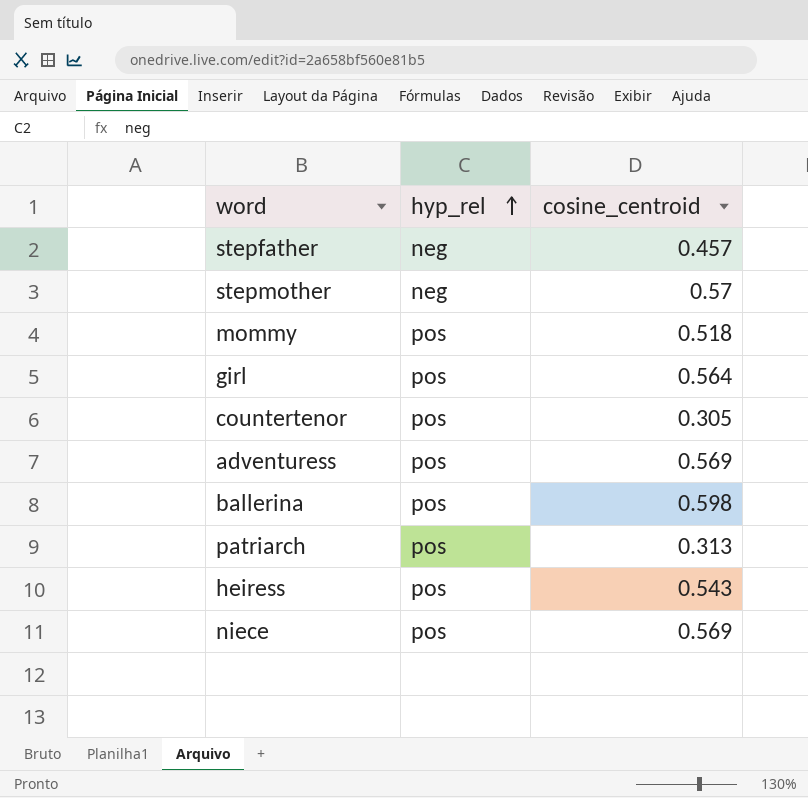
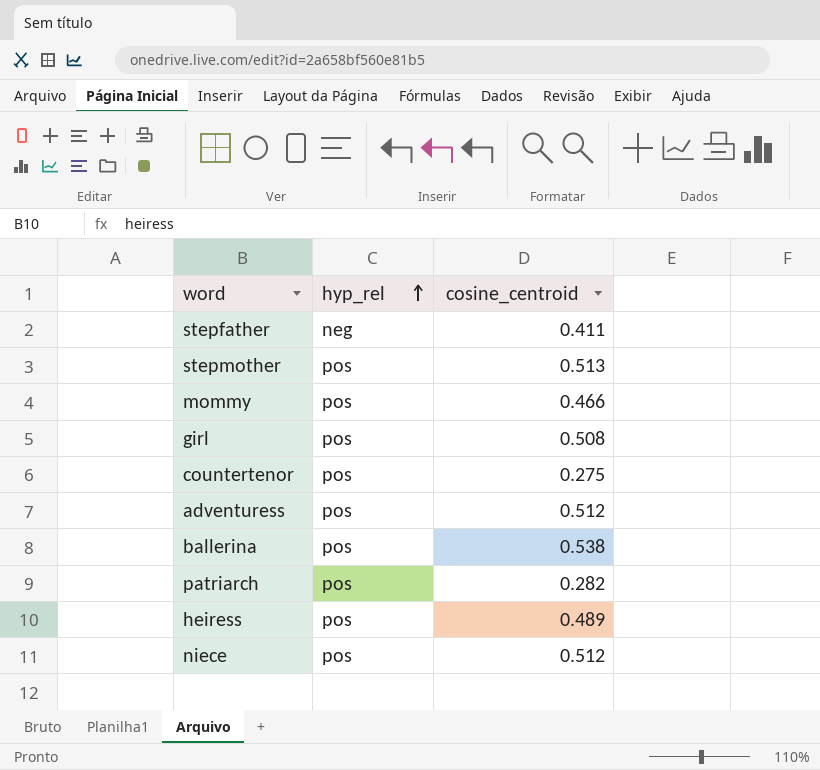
stepfather | cosine_centroid: 0.457 -> 0.411
stepmother | hyp_rel: neg -> pos
stepmother | cosine_centroid: 0.57 -> 0.513
mommy | cosine_centroid: 0.518 -> 0.466
girl | cosine_centroid: 0.564 -> 0.508
countertenor | cosine_centroid: 0.305 -> 0.275
adventuress | cosine_centroid: 0.569 -> 0.512
ballerina | cosine_centroid: 0.598 -> 0.538
patriarch | cosine_centroid: 0.313 -> 0.282
heiress | cosine_centroid: 0.543 -> 0.489
niece | cosine_centroid: 0.569 -> 0.512

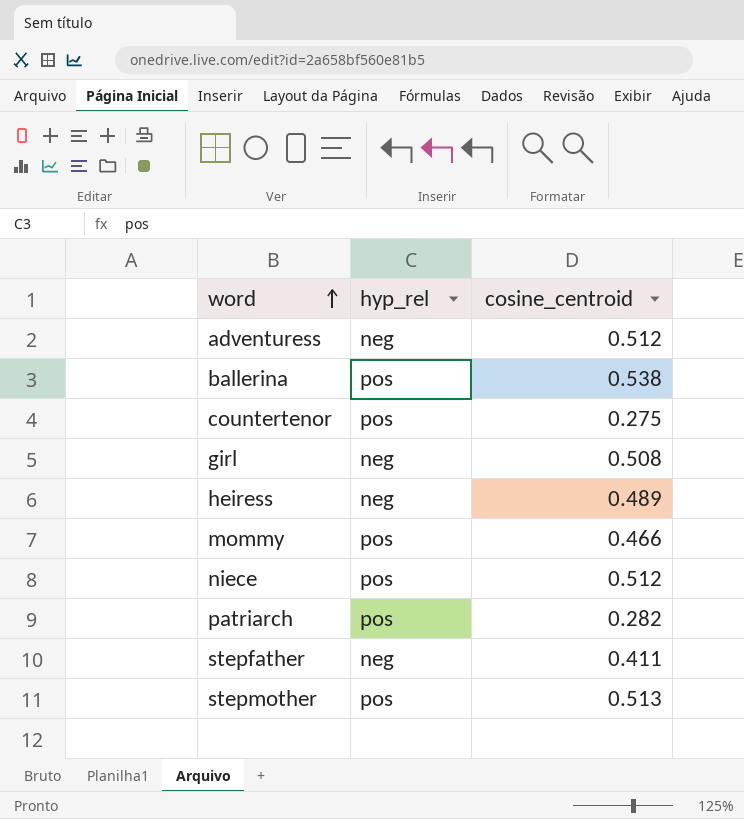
row order: hyp_rel ascending -> word ascending
adventuress | hyp_rel: pos -> neg
girl | hyp_rel: pos -> neg
heiress | hyp_rel: pos -> neg

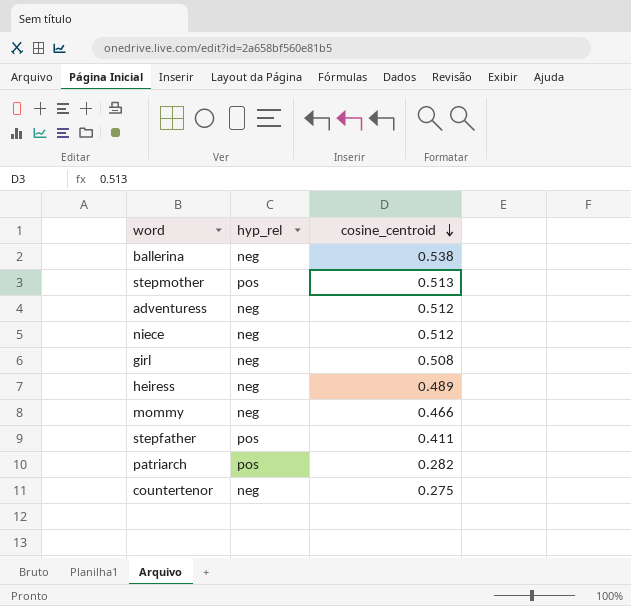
row order: word ascending -> cosine_centroid descending
ballerina | hyp_rel: pos -> neg
niece | hyp_rel: pos -> neg
mommy | hyp_rel: pos -> neg
stepfather | hyp_rel: neg -> pos
countertenor | hyp_rel: pos -> neg

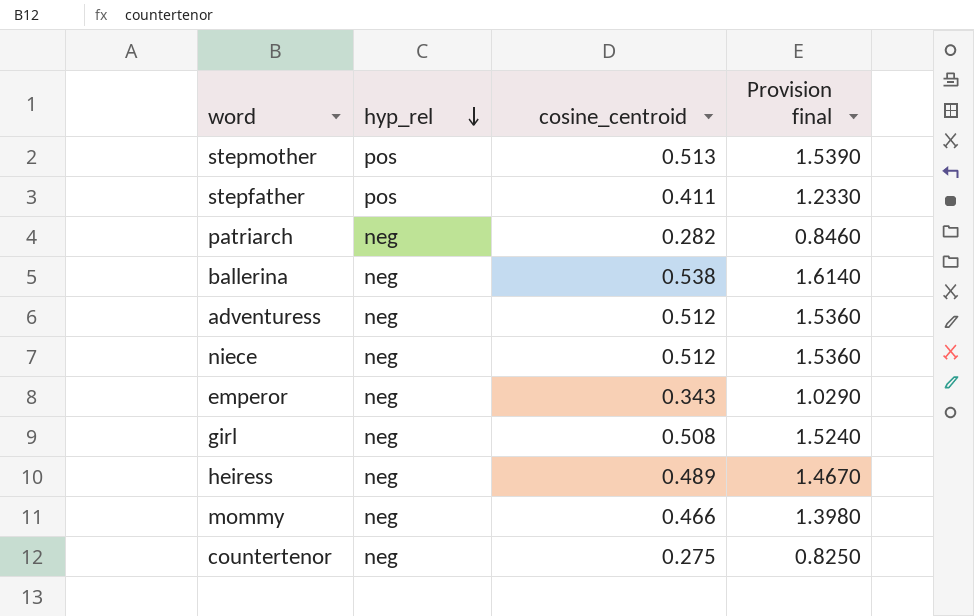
row order: cosine_centroid descending -> hyp_rel descending
column Provision final | formula: none -> [cosine_centroid] * 3
patriarch | hyp_rel: pos -> neg
row emperor: none -> neg | 0.343 | 1.0290

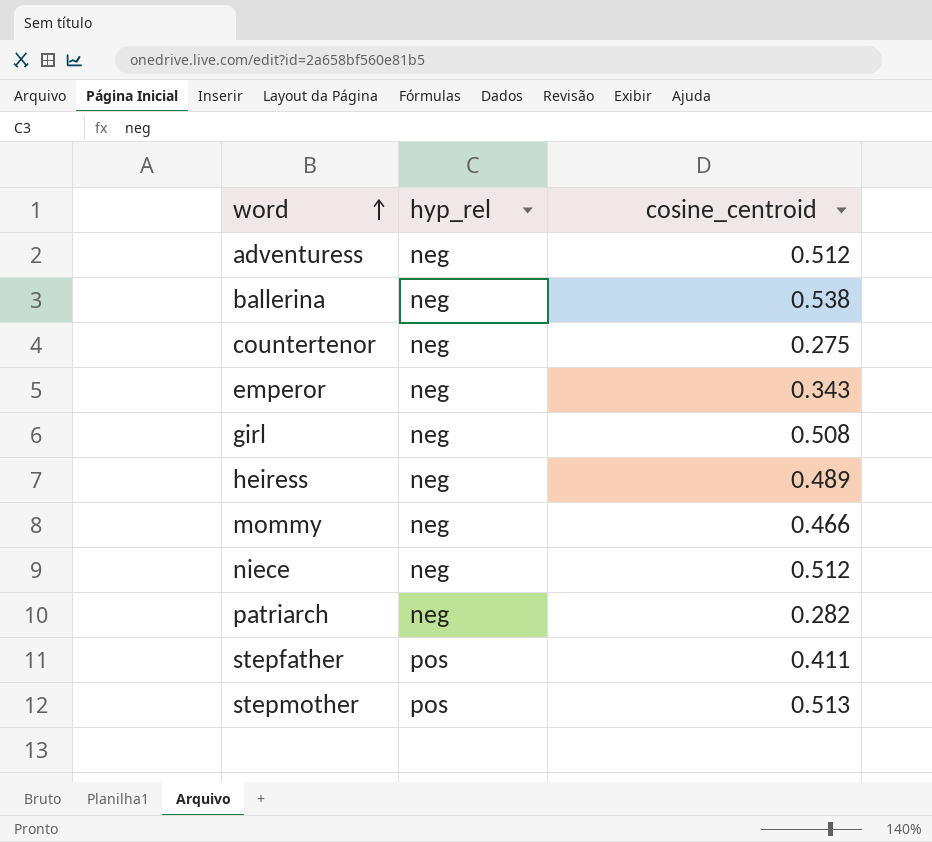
row order: hyp_rel descending -> word ascending
column Provision final | formula: [cosine_centroid] * 3 -> none

